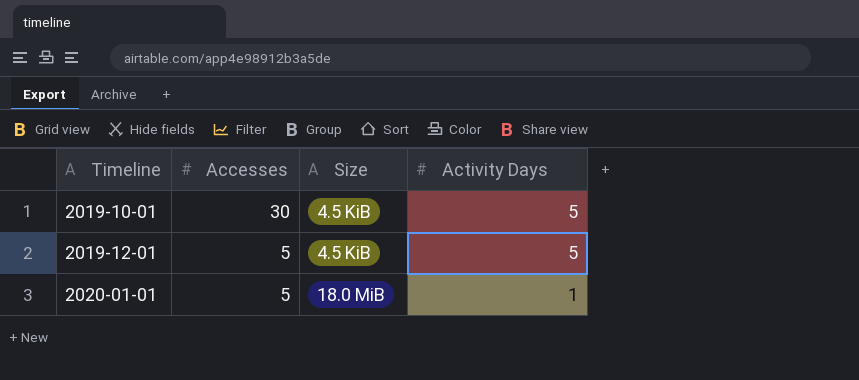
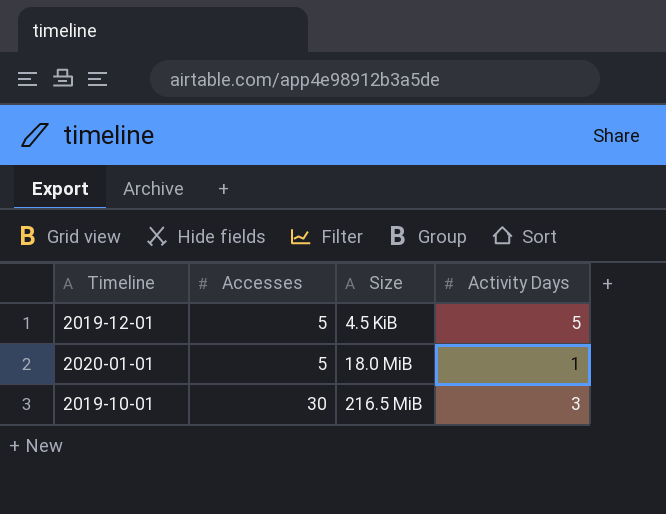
row order: Timeline ascending -> Accesses ascending
2019-10-01 | Size: 4.5 KiB -> 216.5 MiB
2019-10-01 | Activity Days: 5 -> 3

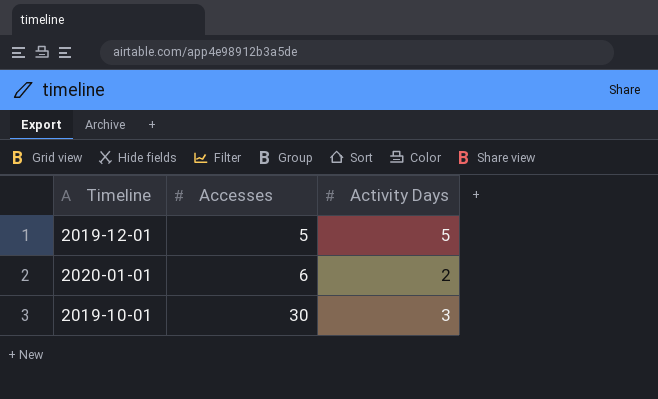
column Size | position: 3 -> none
2020-01-01 | Accesses: 5 -> 6
2020-01-01 | Activity Days: 1 -> 2

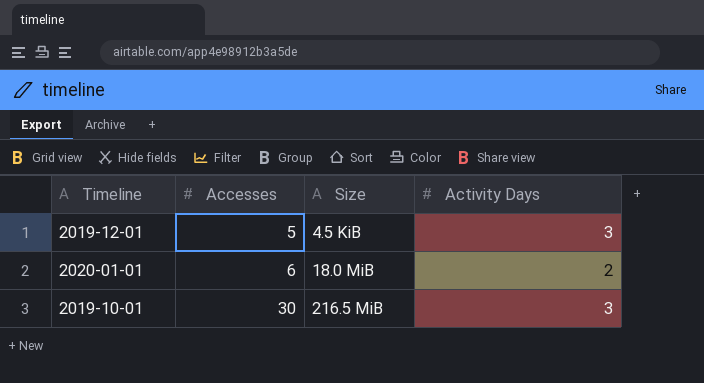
column Size | position: none -> 3
2019-12-01 | Activity Days: 5 -> 3

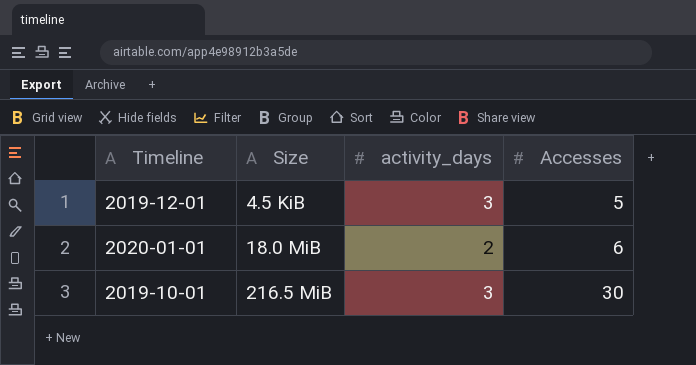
column name: Activity Days -> activity_days
column Accesses | position: 2 -> 4

